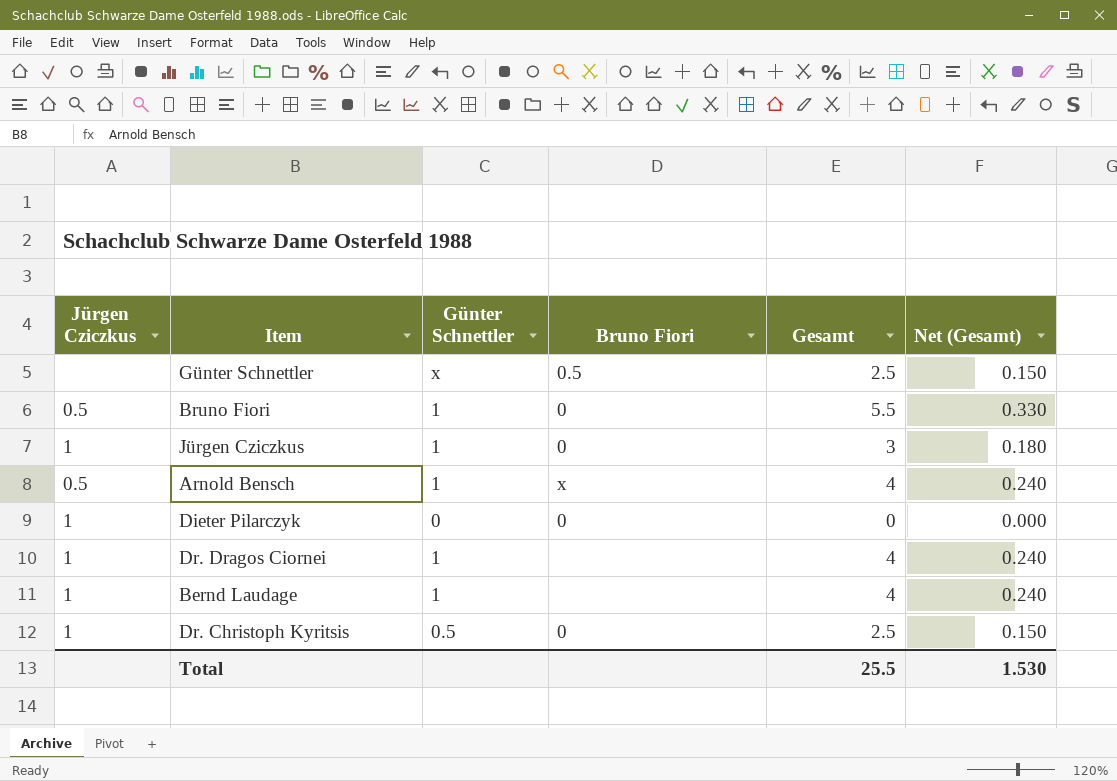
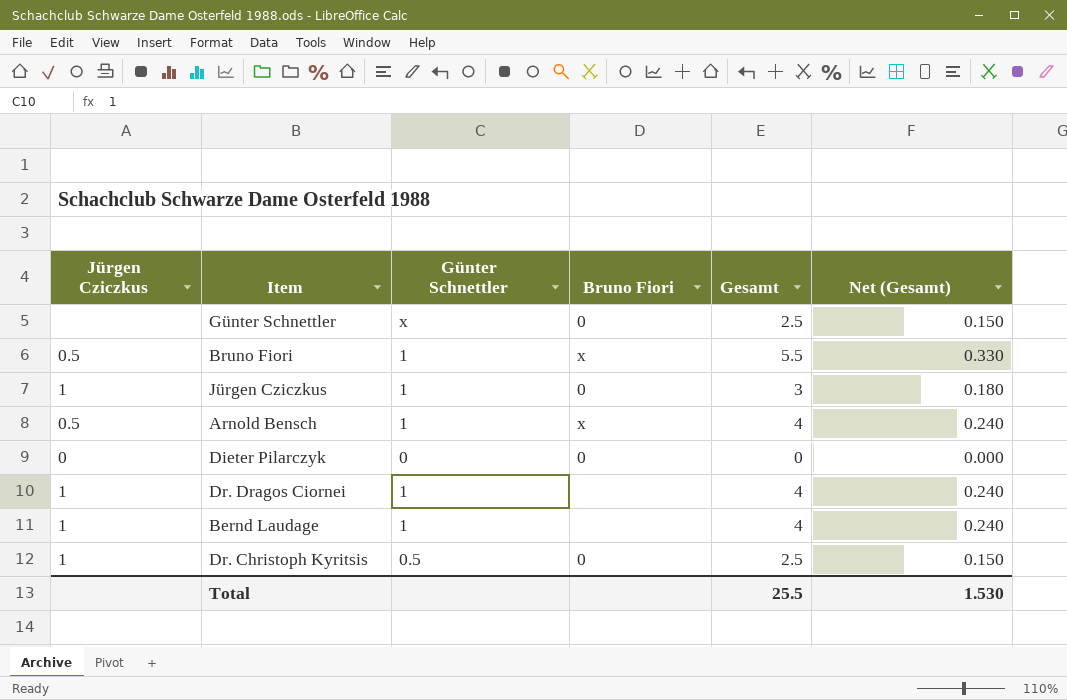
Günter Schnettler | Bruno Fiori: 0.5 -> 0
Bruno Fiori | Bruno Fiori: 0 -> x
Dieter Pilarczyk | Jürgen Cziczkus: 1 -> 0

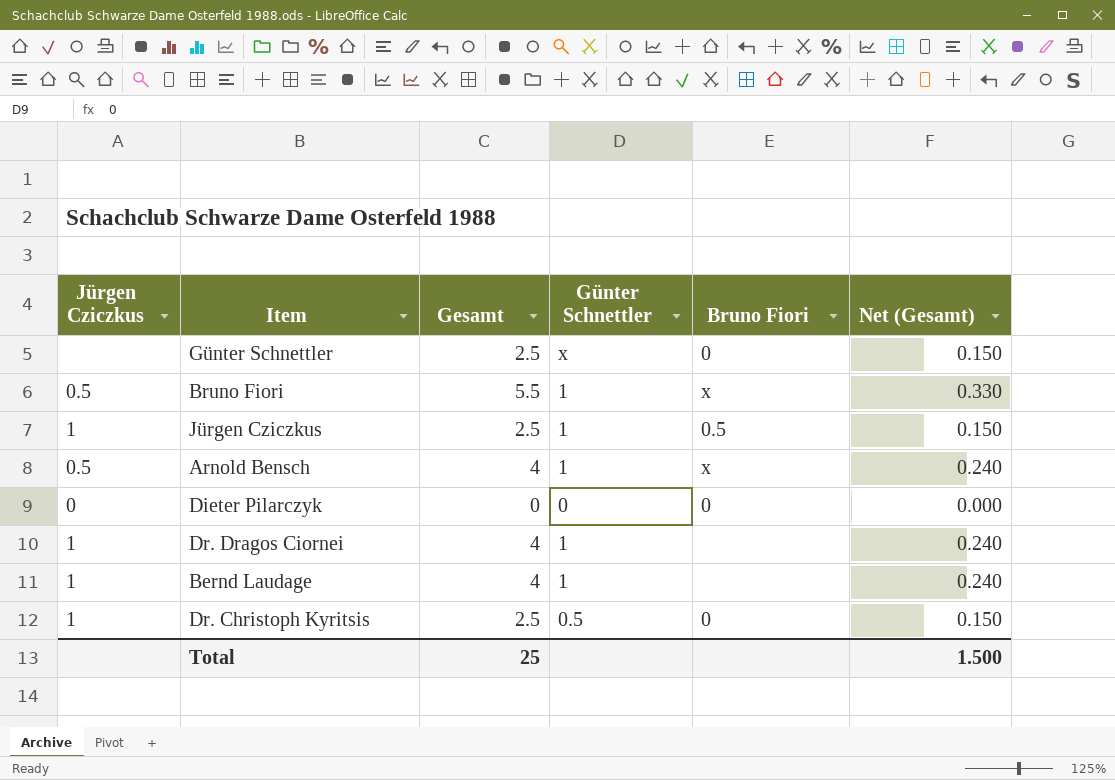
column Gesamt | position: 5 -> 3
Jürgen Cziczkus | Gesamt: 3 -> 2.5
Jürgen Cziczkus | Bruno Fiori: 0 -> 0.5
Jürgen Cziczkus | Net (Gesamt): 0.180 -> 0.150
Total | Gesamt: 25.5 -> 25
Total | Net (Gesamt): 1.530 -> 1.500

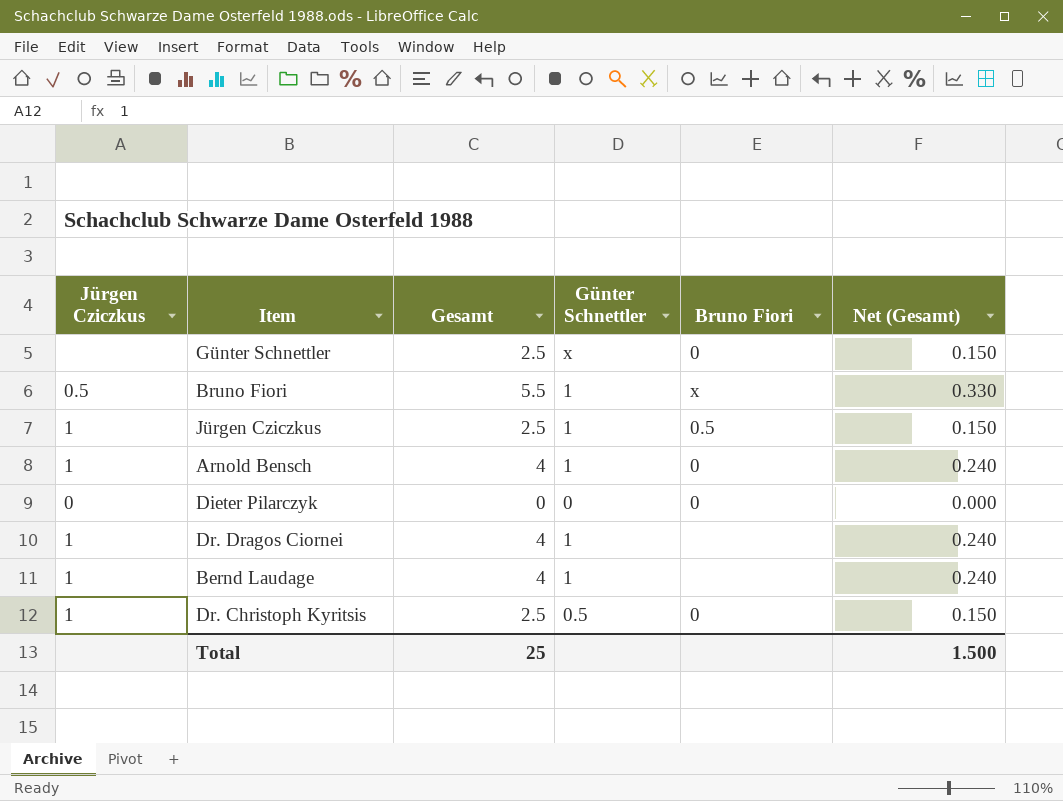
Arnold Bensch | Jürgen Cziczkus: 0.5 -> 1
Arnold Bensch | Bruno Fiori: x -> 0

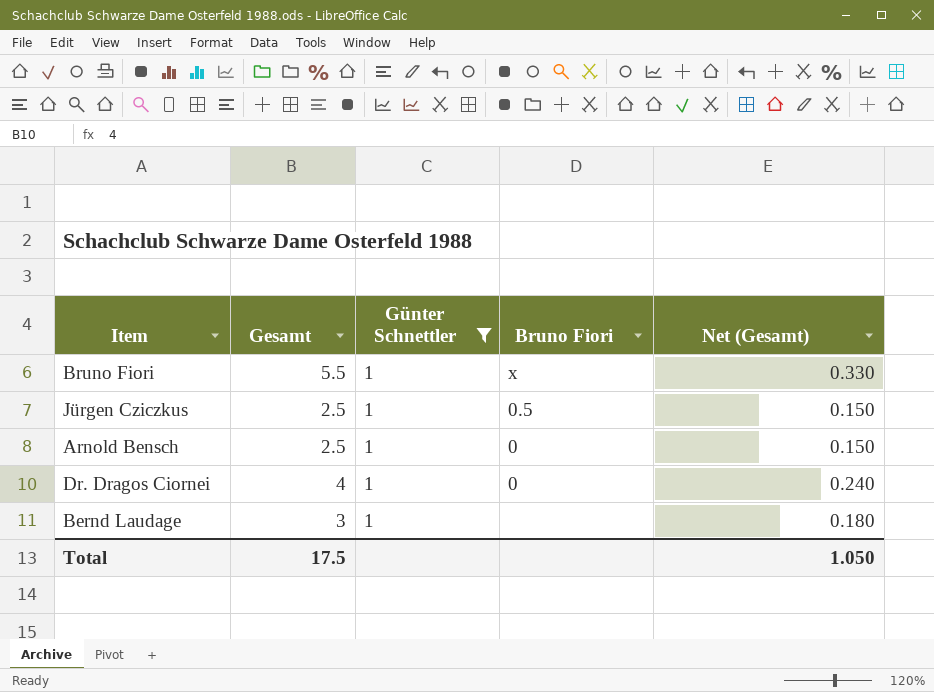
filter: none -> Günter Schnettler = 1
column Jürgen Cziczkus | position: 1 -> none
Arnold Bensch | Gesamt: 4 -> 2.5
Arnold Bensch | Net (Gesamt): 0.240 -> 0.150
Dr. Dragos Ciornei | Bruno Fiori: none -> 0
Bernd Laudage | Gesamt: 4 -> 3
Bernd Laudage | Net (Gesamt): 0.240 -> 0.180
Total | Gesamt: 25 -> 17.5
Total | Net (Gesamt): 1.500 -> 1.050

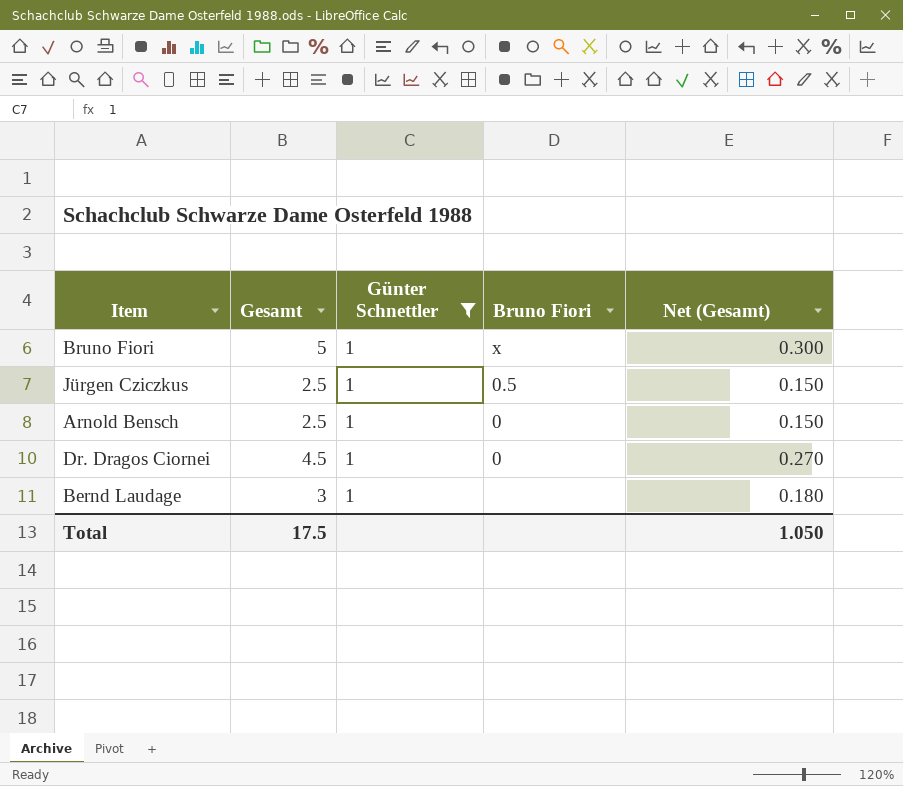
Bruno Fiori | Gesamt: 5.5 -> 5
Bruno Fiori | Net (Gesamt): 0.330 -> 0.300
Dr. Dragos Ciornei | Gesamt: 4 -> 4.5
Dr. Dragos Ciornei | Net (Gesamt): 0.240 -> 0.270

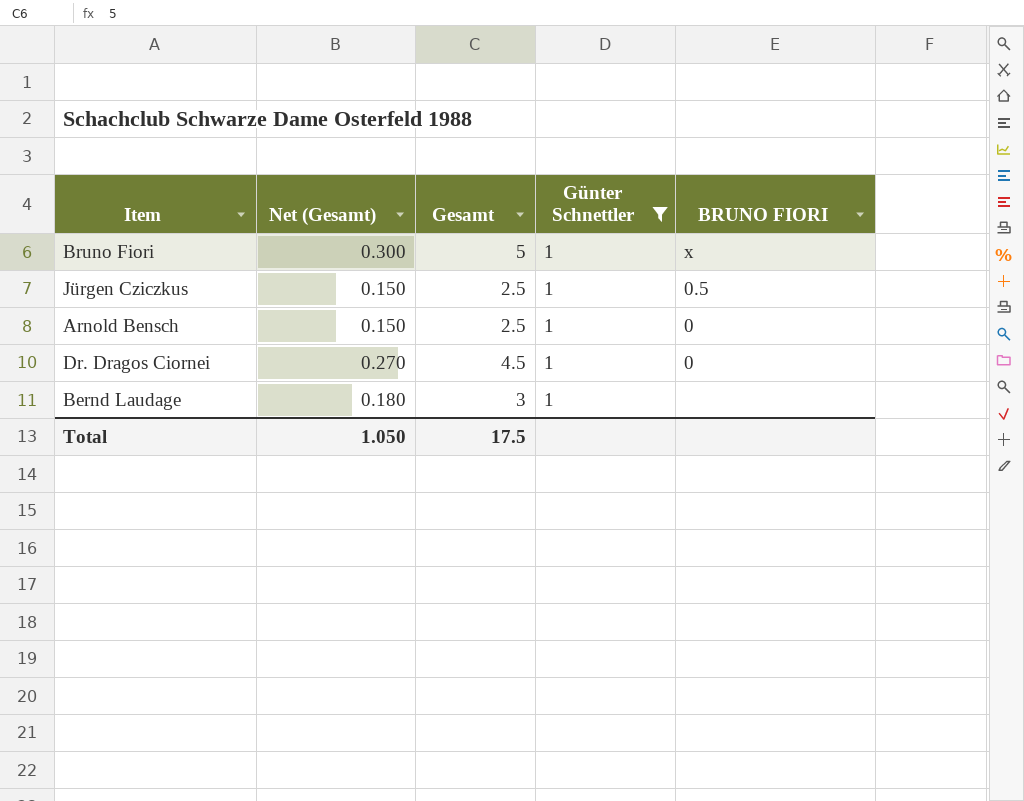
column Net (Gesamt) | position: 5 -> 2
column name: Bruno Fiori -> BRUNO FIORI

